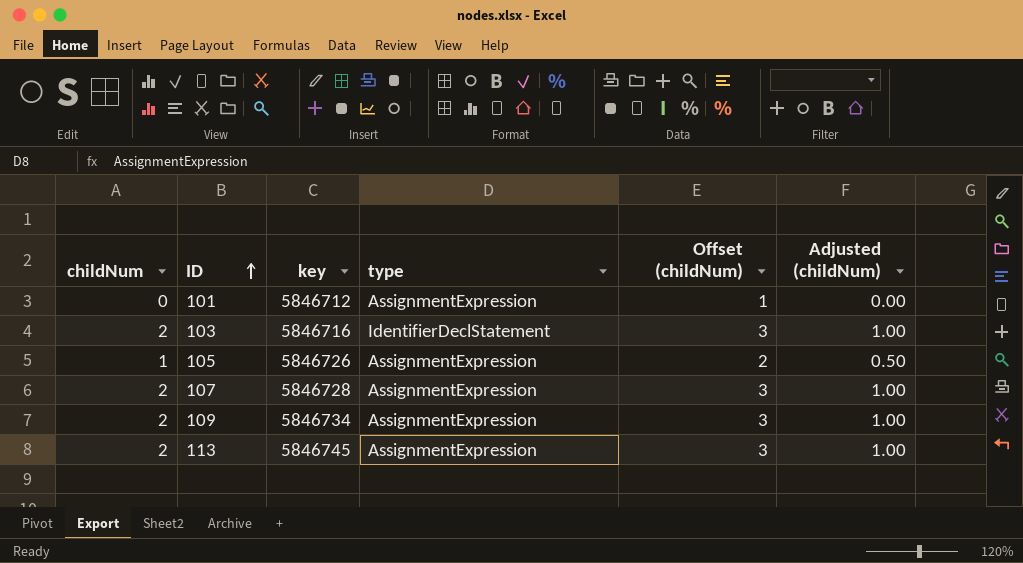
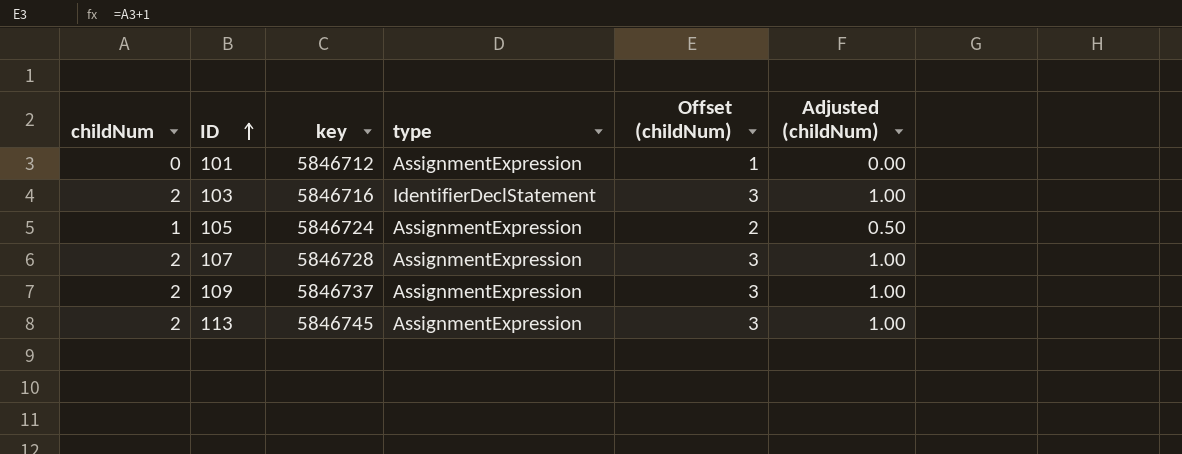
105 | key: 5846726 -> 5846724
109 | key: 5846734 -> 5846737

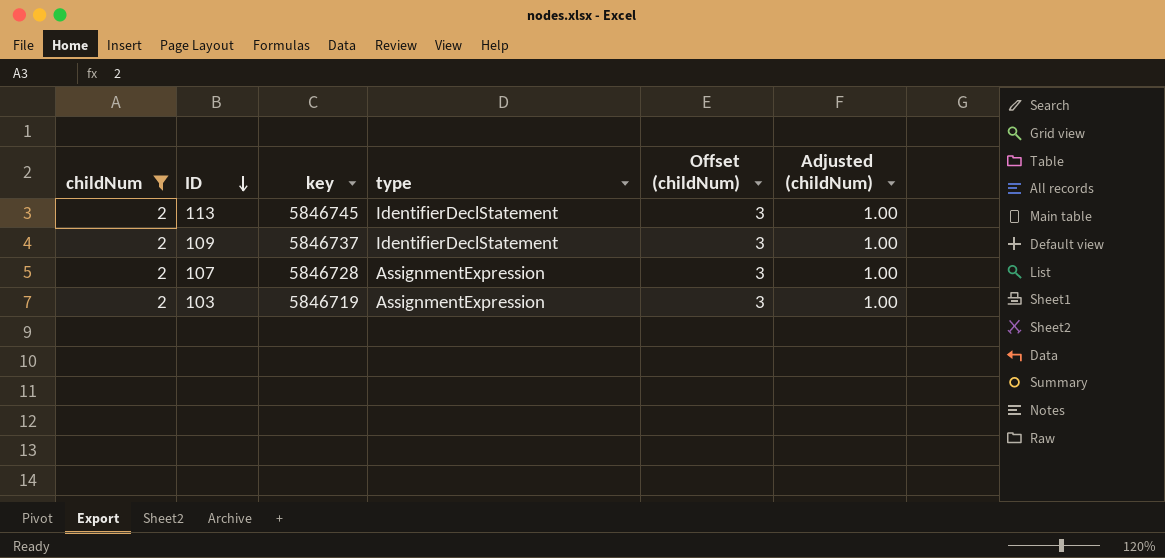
filter: none -> childNum = 2
row order: ID ascending -> ID descending
113 | type: AssignmentExpression -> IdentifierDeclStatement
109 | type: AssignmentExpression -> IdentifierDeclStatement
103 | key: 5846716 -> 5846719
103 | type: IdentifierDeclStatement -> AssignmentExpression

